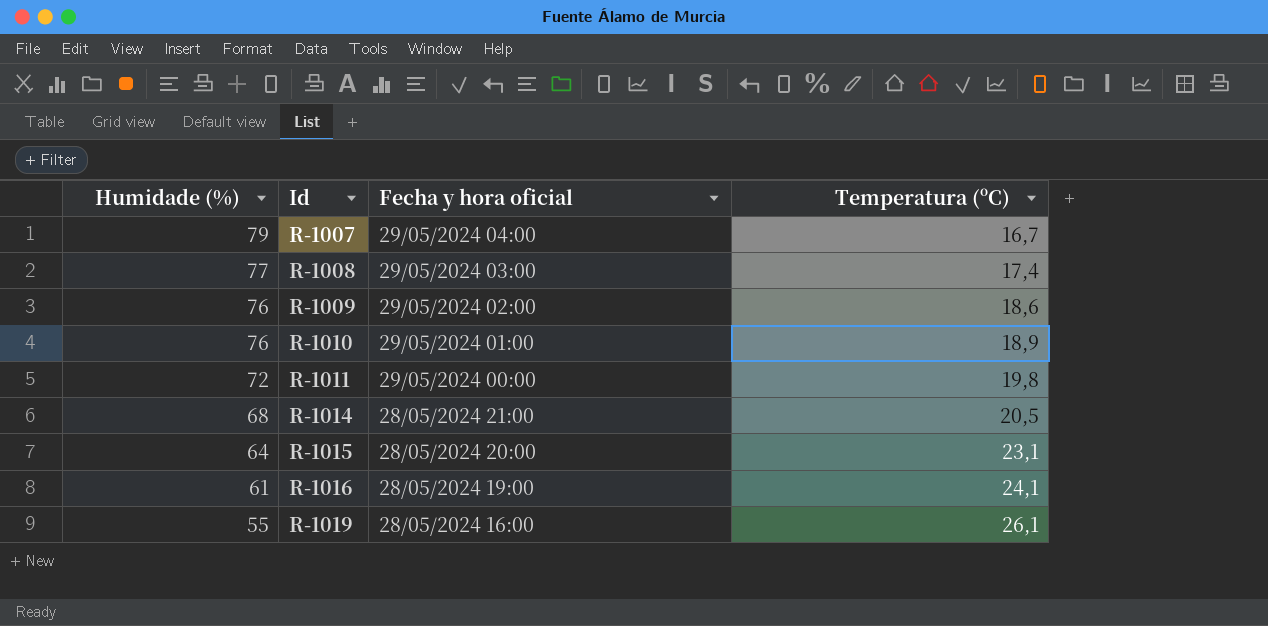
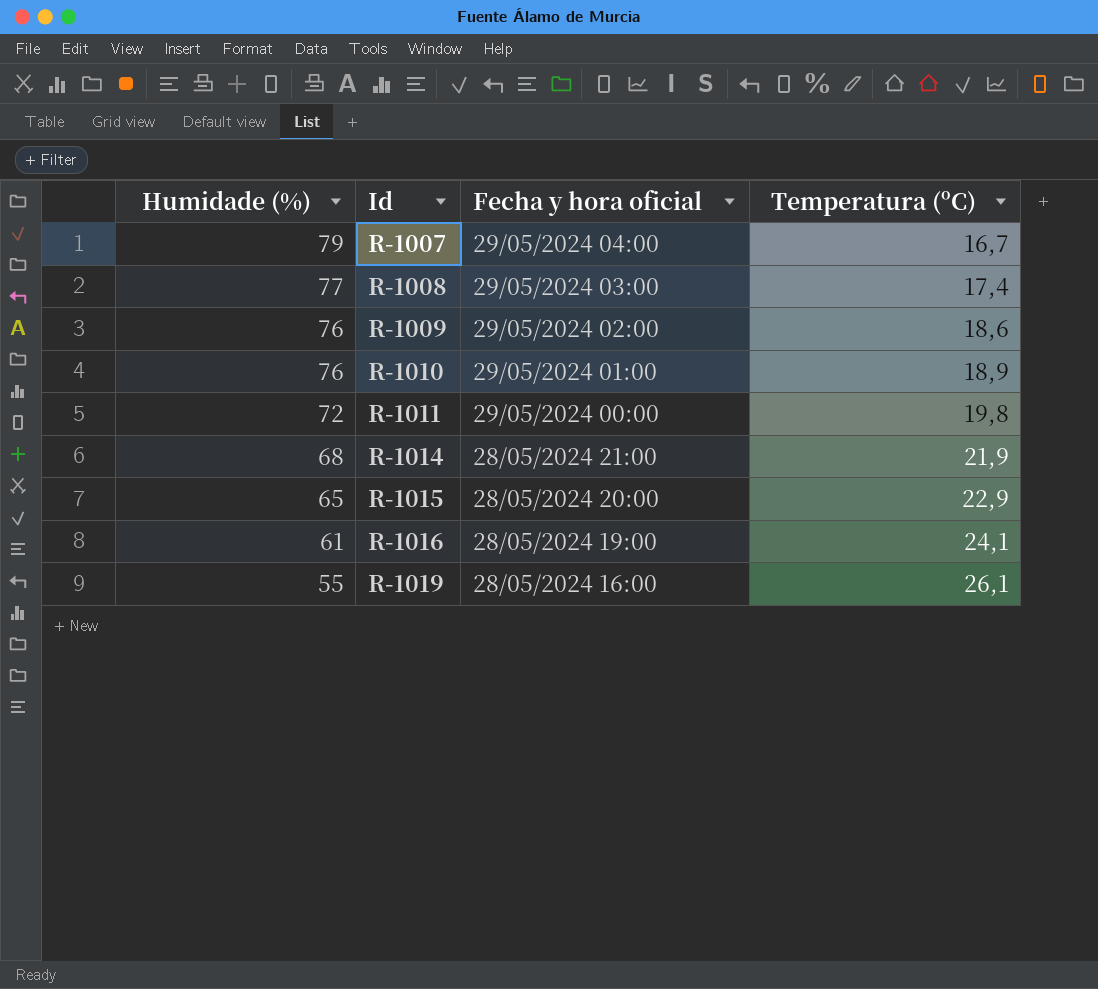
R-1014 | Temperatura (ºC): 20,5 -> 21,9
R-1015 | Humidade (%): 64 -> 65
R-1015 | Temperatura (ºC): 23,1 -> 22,9

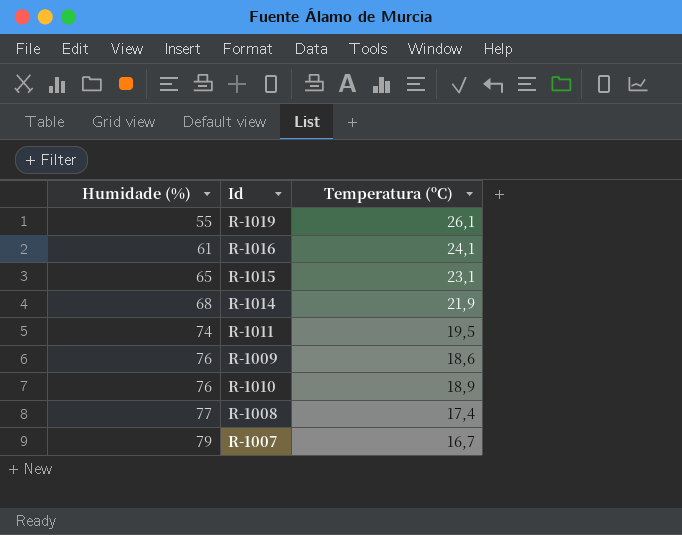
row order: Humidade (%) descending -> Humidade (%) ascending
column Fecha y hora oficial | position: 3 -> none
R-1015 | Temperatura (ºC): 22,9 -> 23,1
R-1011 | Humidade (%): 72 -> 74
R-1011 | Temperatura (ºC): 19,8 -> 19,5

